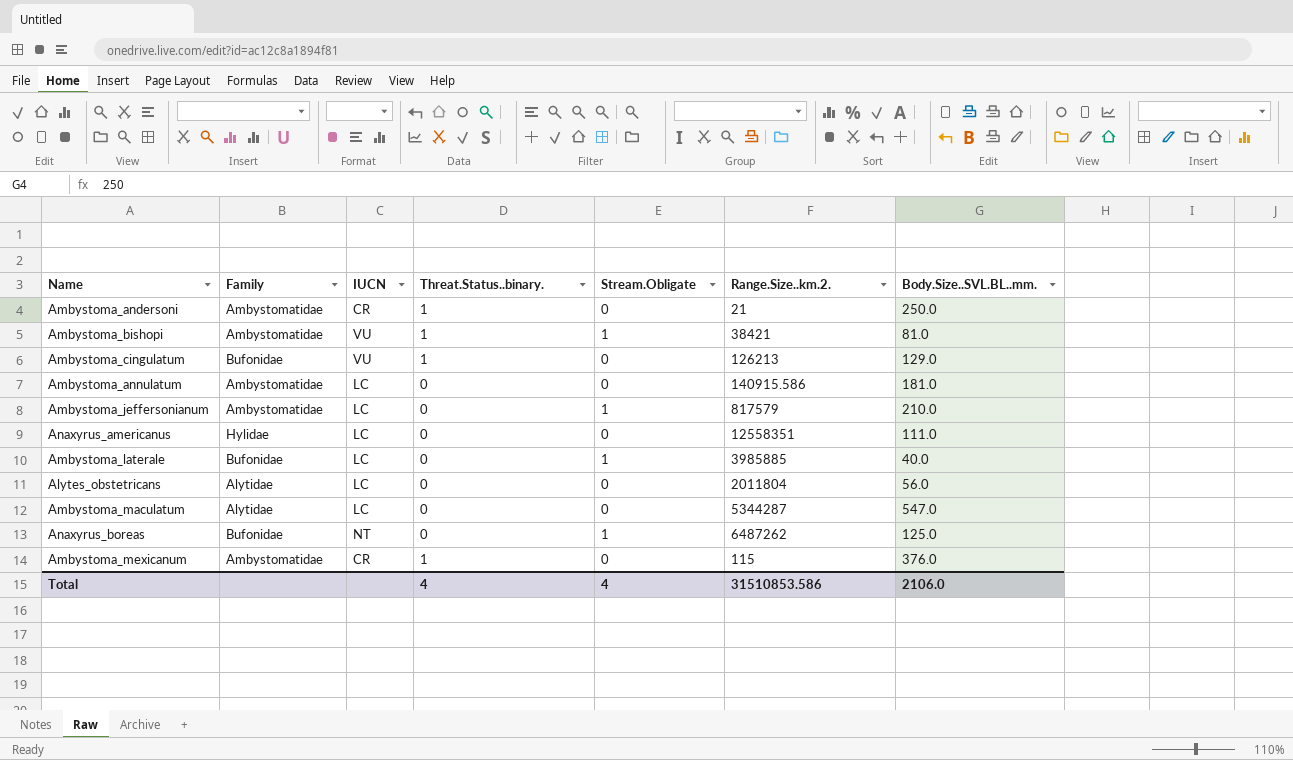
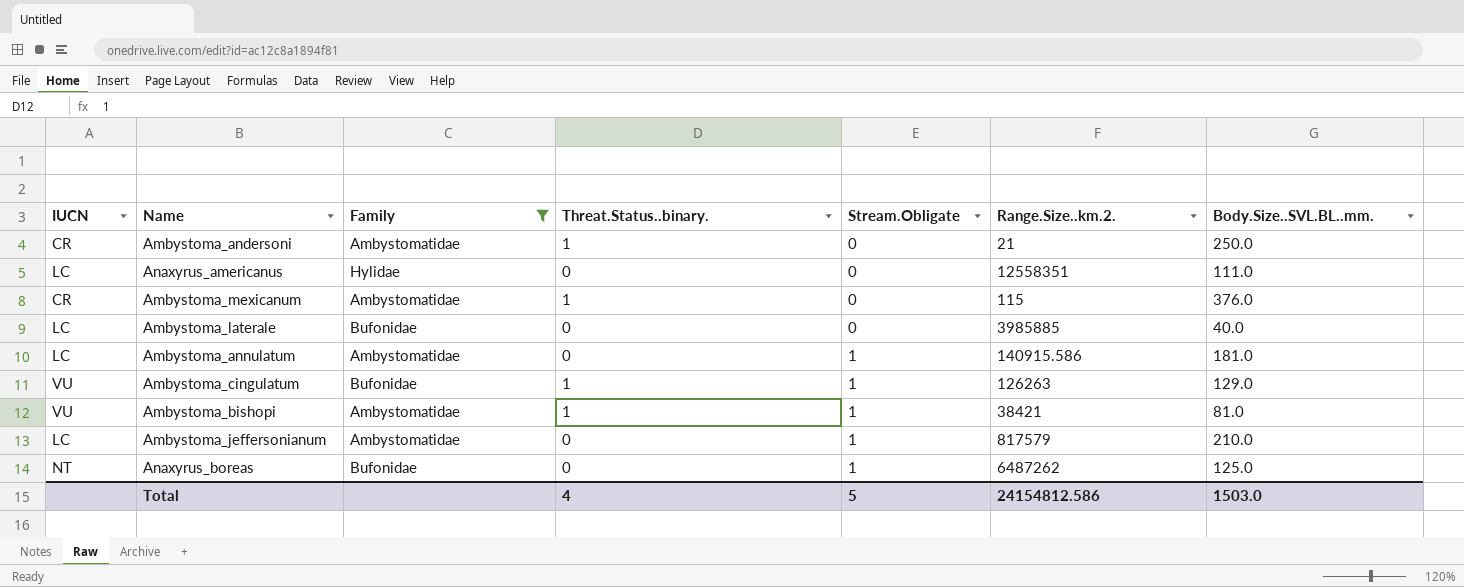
filter: none -> Family != Alytidae
row order: none -> Stream.Obligate ascending
column IUCN | position: 3 -> 1
Ambystoma_laterale | Stream.Obligate: 1 -> 0
Ambystoma_annulatum | Stream.Obligate: 0 -> 1
Ambystoma_cingulatum | Stream.Obligate: 0 -> 1
Ambystoma_cingulatum | Range.Size..km.2.: 126213 -> 126263
Total | Stream.Obligate: 4 -> 5
Total | Range.Size..km.2.: 31510853.586 -> 24154812.586
Total | Body.Size..SVL.BL..mm.: 2106.0 -> 1503.0

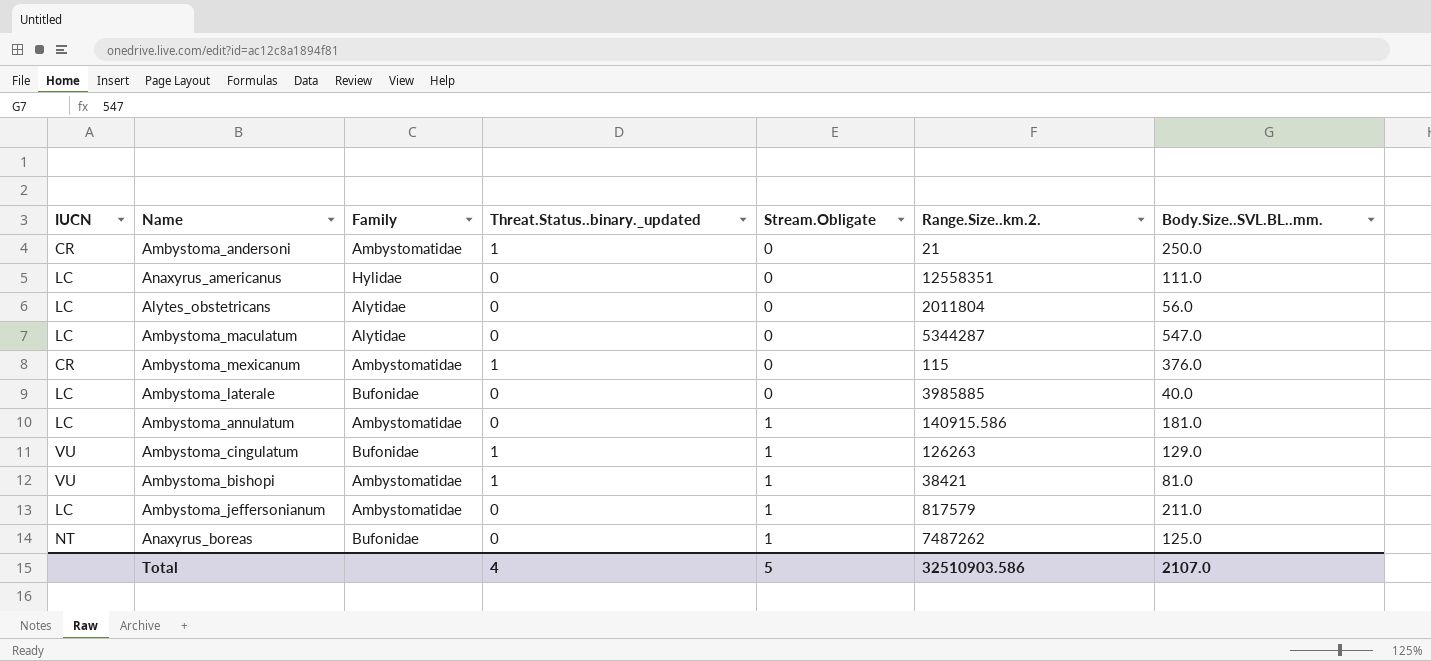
filter: Family != Alytidae -> none
column name: Threat.Status..binary. -> Threat.Status..binary._updated
Ambystoma_jeffersonianum | Body.Size..SVL.BL..mm.: 210.0 -> 211.0
Anaxyrus_boreas | Range.Size..km.2.: 6487262 -> 7487262
Total | Range.Size..km.2.: 24154812.586 -> 32510903.586
Total | Body.Size..SVL.BL..mm.: 1503.0 -> 2107.0

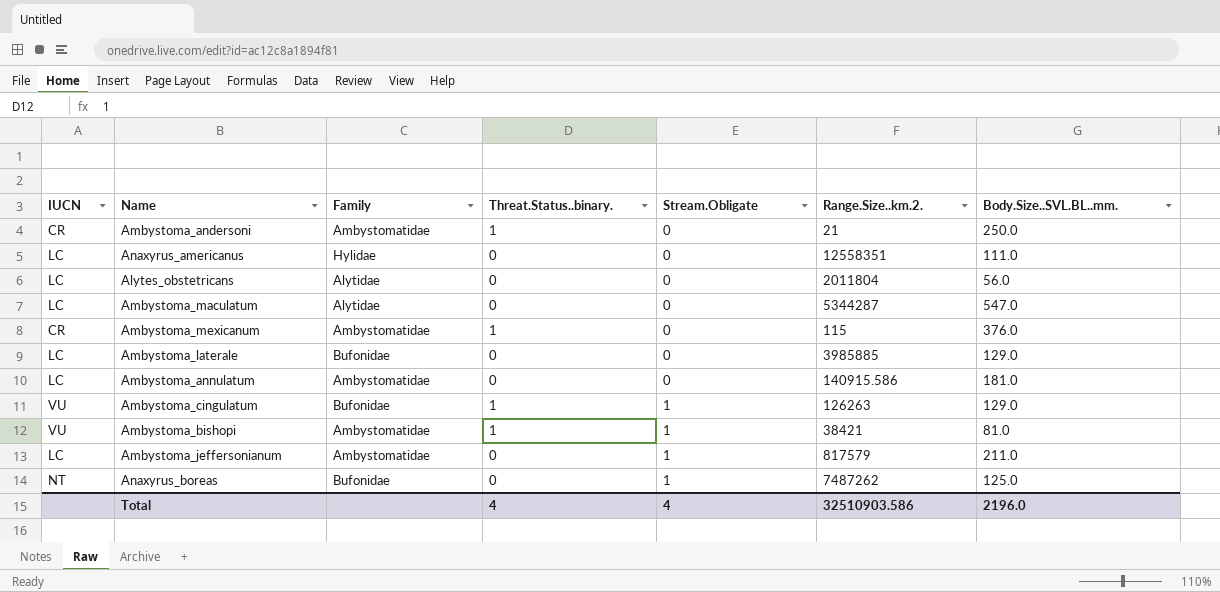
column name: Threat.Status..binary._updated -> Threat.Status..binary.
Ambystoma_laterale | Body.Size..SVL.BL..mm.: 40.0 -> 129.0
Ambystoma_annulatum | Stream.Obligate: 1 -> 0
Total | Stream.Obligate: 5 -> 4
Total | Body.Size..SVL.BL..mm.: 2107.0 -> 2196.0

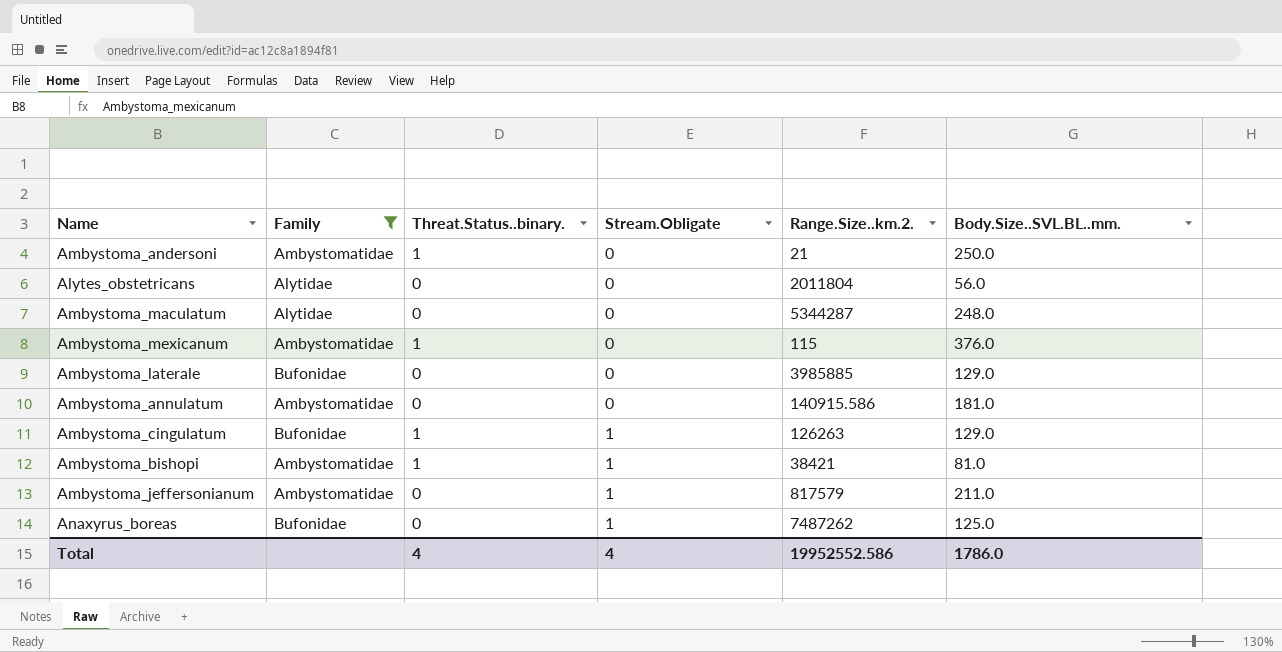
filter: none -> Family != Hylidae
column IUCN | position: 1 -> none
Ambystoma_maculatum | Body.Size..SVL.BL..mm.: 547.0 -> 248.0
Total | Range.Size..km.2.: 32510903.586 -> 19952552.586
Total | Body.Size..SVL.BL..mm.: 2196.0 -> 1786.0

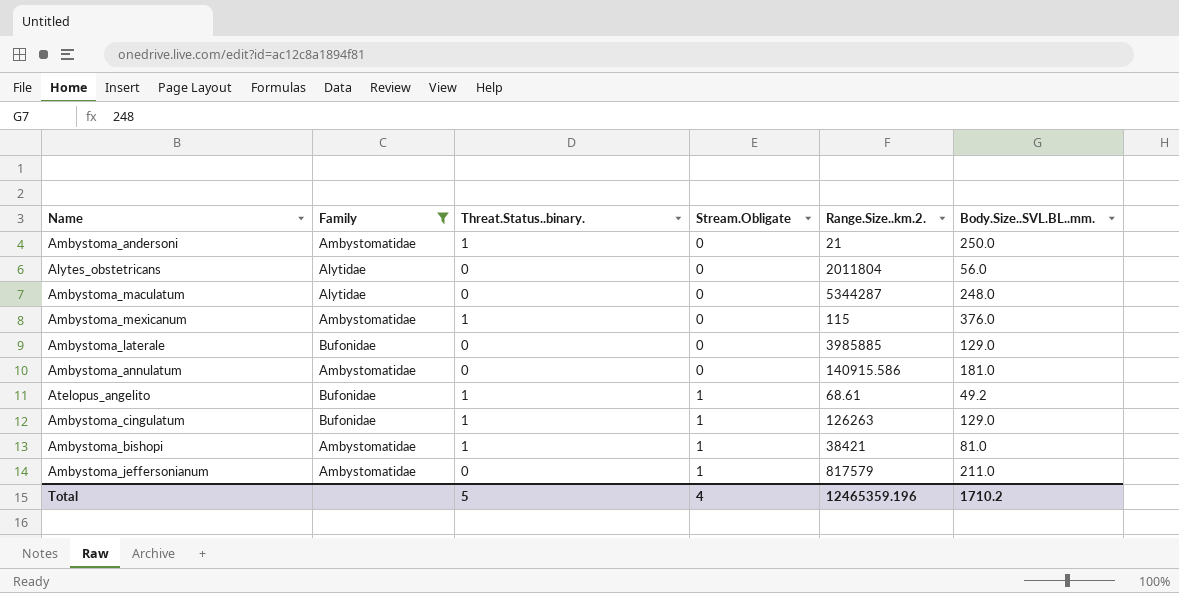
row Anaxyrus_boreas: Bufonidae | 0 | 1 | 7487262 | 125.0 -> none
row Atelopus_angelito: none -> Bufonidae | 1 | 1 | 68.61 | 49.2
Total | Threat.Status..binary.: 4 -> 5
Total | Range.Size..km.2.: 19952552.586 -> 12465359.196
Total | Body.Size..SVL.BL..mm.: 1786.0 -> 1710.2

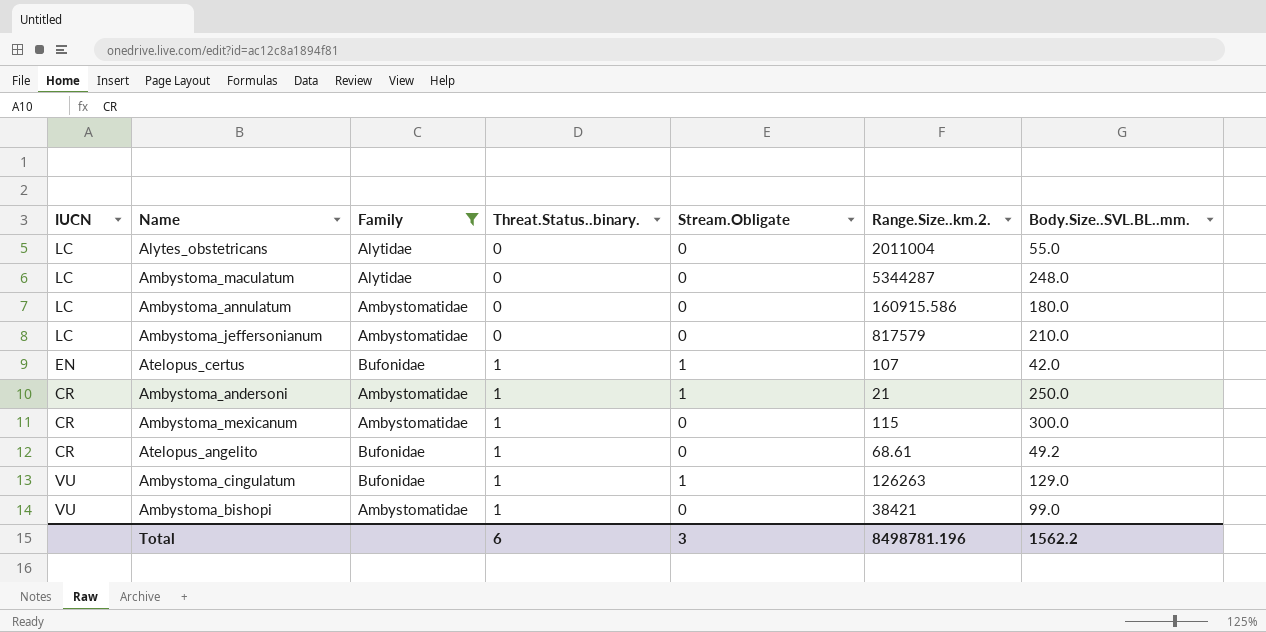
row order: Stream.Obligate ascending -> Threat.Status..binary. ascending
column IUCN | position: none -> 1
row Ambystoma_laterale: Bufonidae | 0 | 0 | 3985885 | 129.0 -> none
Alytes_obstetricans | Range.Size..km.2.: 2011804 -> 2011004
Alytes_obstetricans | Body.Size..SVL.BL..mm.: 56.0 -> 55.0
Ambystoma_annulatum | Range.Size..km.2.: 140915.586 -> 160915.586
Ambystoma_annulatum | Body.Size..SVL.BL..mm.: 181.0 -> 180.0
Ambystoma_jeffersonianum | Stream.Obligate: 1 -> 0
Ambystoma_jeffersonianum | Body.Size..SVL.BL..mm.: 211.0 -> 210.0
row Atelopus_certus: none -> EN | Bufonidae | 1 | 1 | 107 | 42.0
Ambystoma_andersoni | Stream.Obligate: 0 -> 1
Ambystoma_mexicanum | Body.Size..SVL.BL..mm.: 376.0 -> 300.0
Atelopus_angelito | Stream.Obligate: 1 -> 0
Ambystoma_bishopi | Stream.Obligate: 1 -> 0
Ambystoma_bishopi | Body.Size..SVL.BL..mm.: 81.0 -> 99.0
Total | Threat.Status..binary.: 5 -> 6
Total | Stream.Obligate: 4 -> 3
Total | Range.Size..km.2.: 12465359.196 -> 8498781.196
Total | Body.Size..SVL.BL..mm.: 1710.2 -> 1562.2

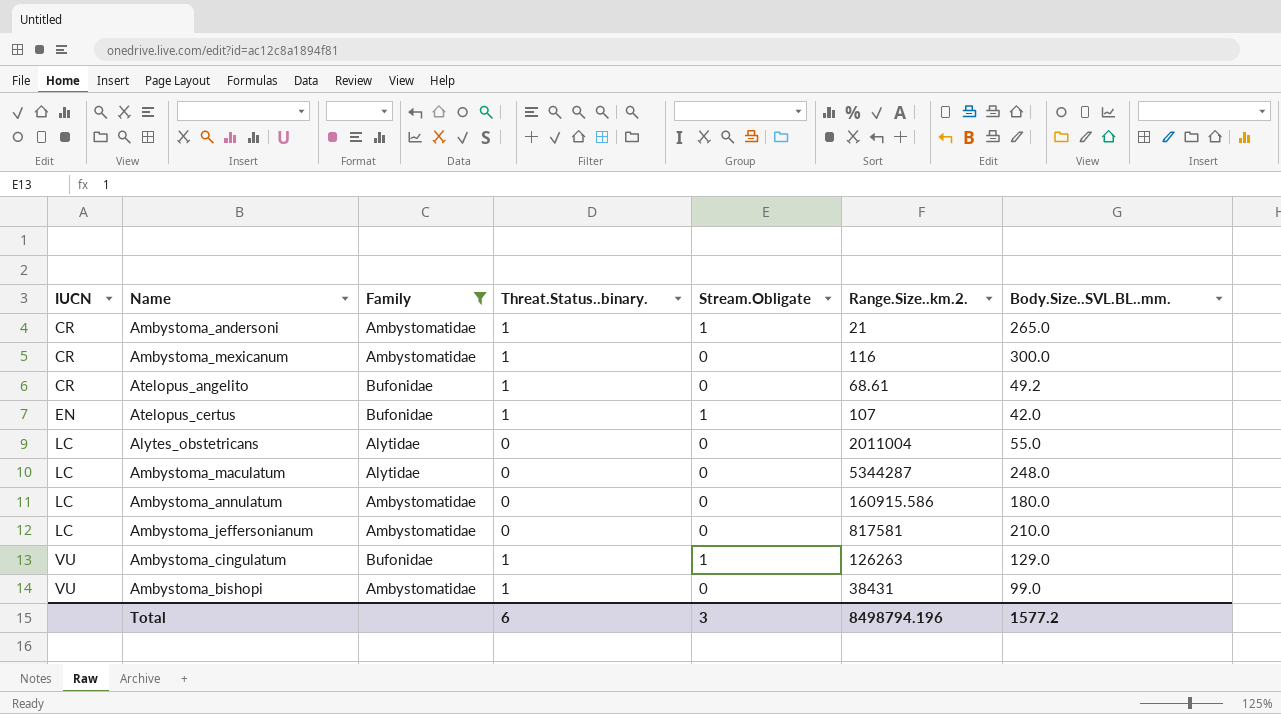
row order: Threat.Status..binary. ascending -> IUCN ascending
Ambystoma_andersoni | Body.Size..SVL.BL..mm.: 250.0 -> 265.0
Ambystoma_mexicanum | Range.Size..km.2.: 115 -> 116
Ambystoma_jeffersonianum | Range.Size..km.2.: 817579 -> 817581
Ambystoma_bishopi | Range.Size..km.2.: 38421 -> 38431
Total | Range.Size..km.2.: 8498781.196 -> 8498794.196
Total | Body.Size..SVL.BL..mm.: 1562.2 -> 1577.2

